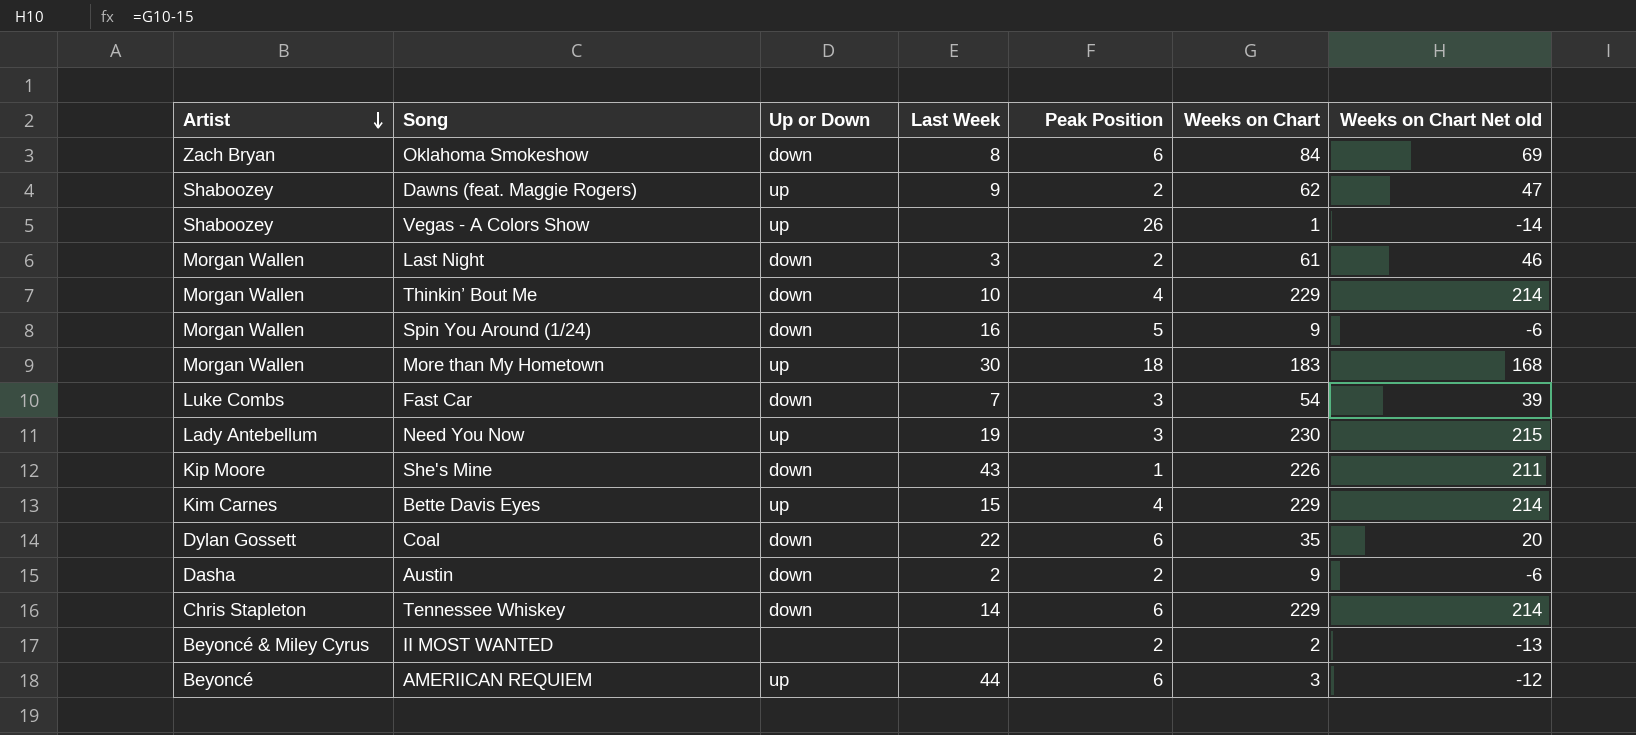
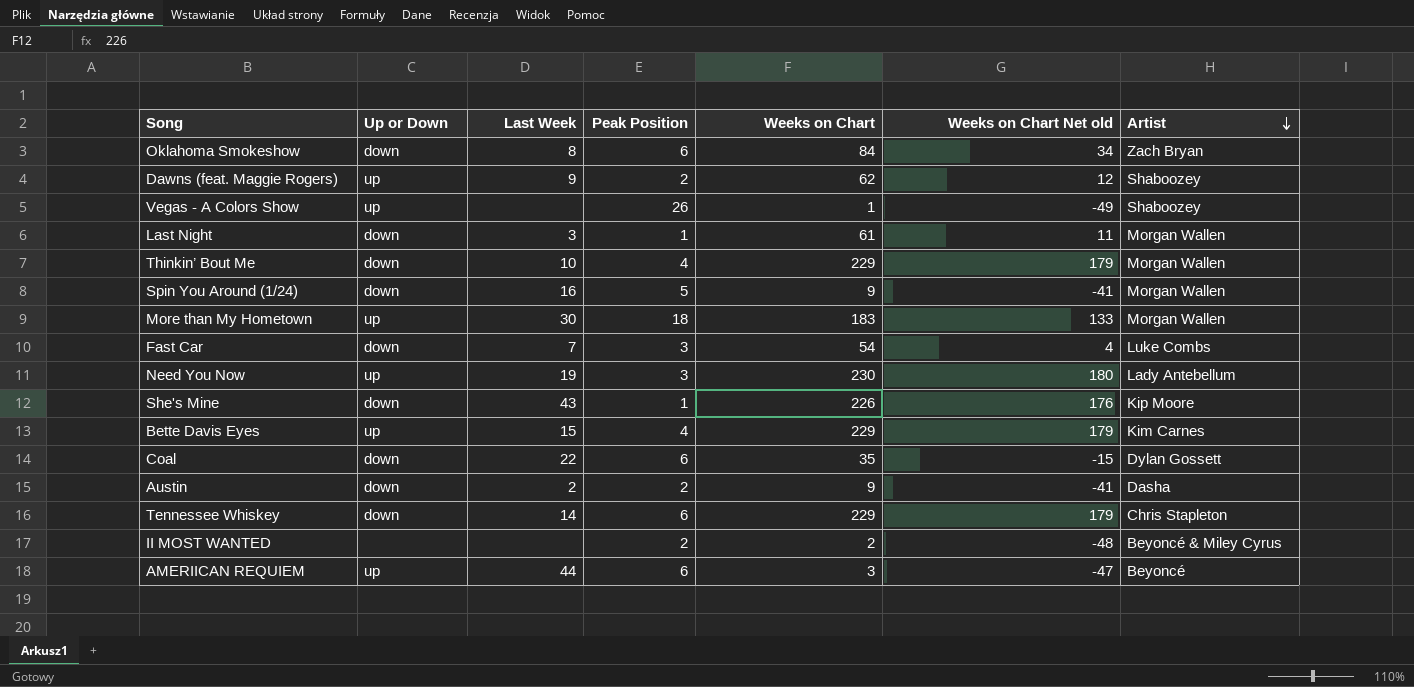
column Weeks on Chart Net old | formula: [Weeks on Chart] - 15 -> [Weeks on Chart] - 50
column Artist | position: 1 -> 7
Last Night | Peak Position: 2 -> 1

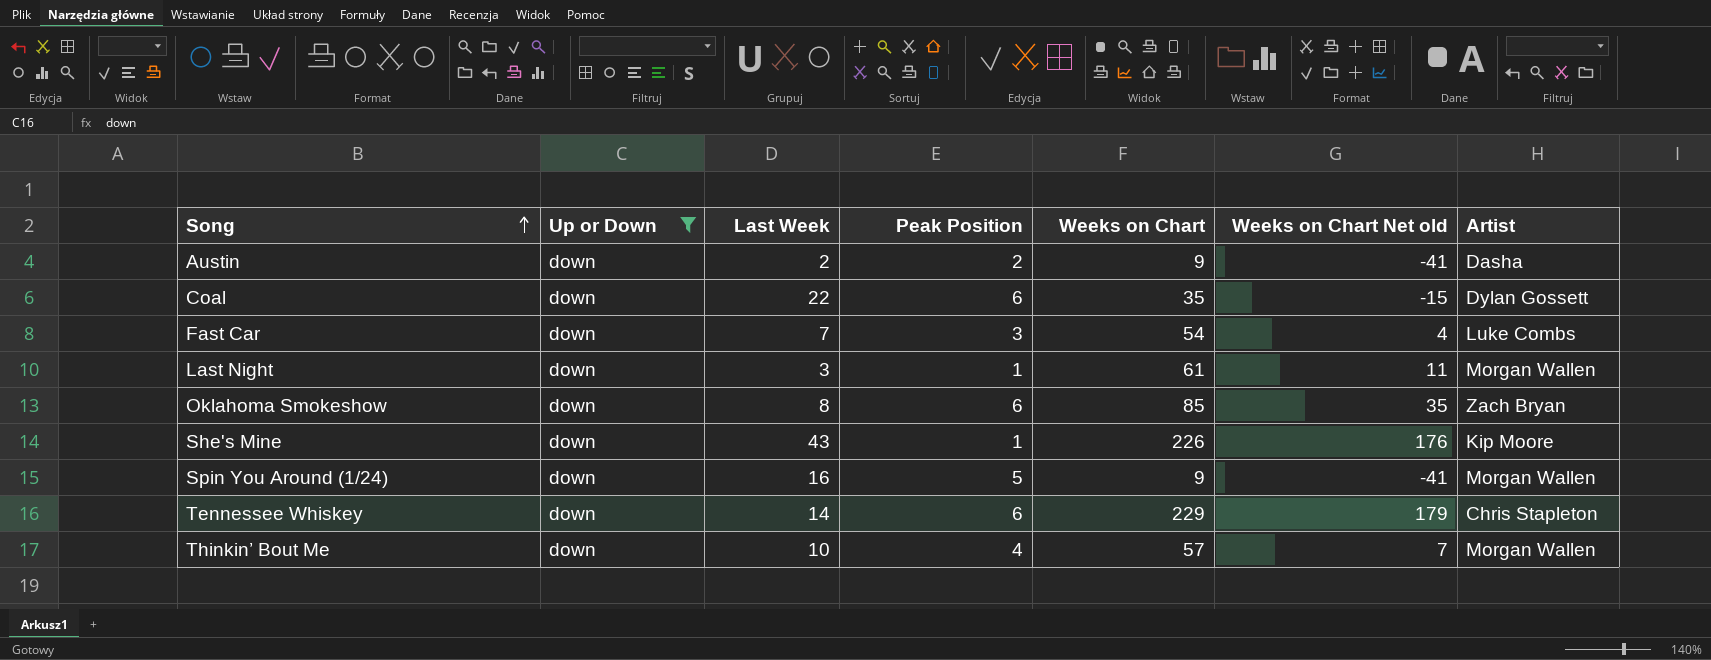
filter: none -> Up or Down = down
row order: Artist descending -> Song ascending
Oklahoma Smokeshow | Weeks on Chart: 84 -> 85
Oklahoma Smokeshow | Weeks on Chart Net old: 34 -> 35
Thinkin’ Bout Me | Weeks on Chart: 229 -> 57
Thinkin’ Bout Me | Weeks on Chart Net old: 179 -> 7

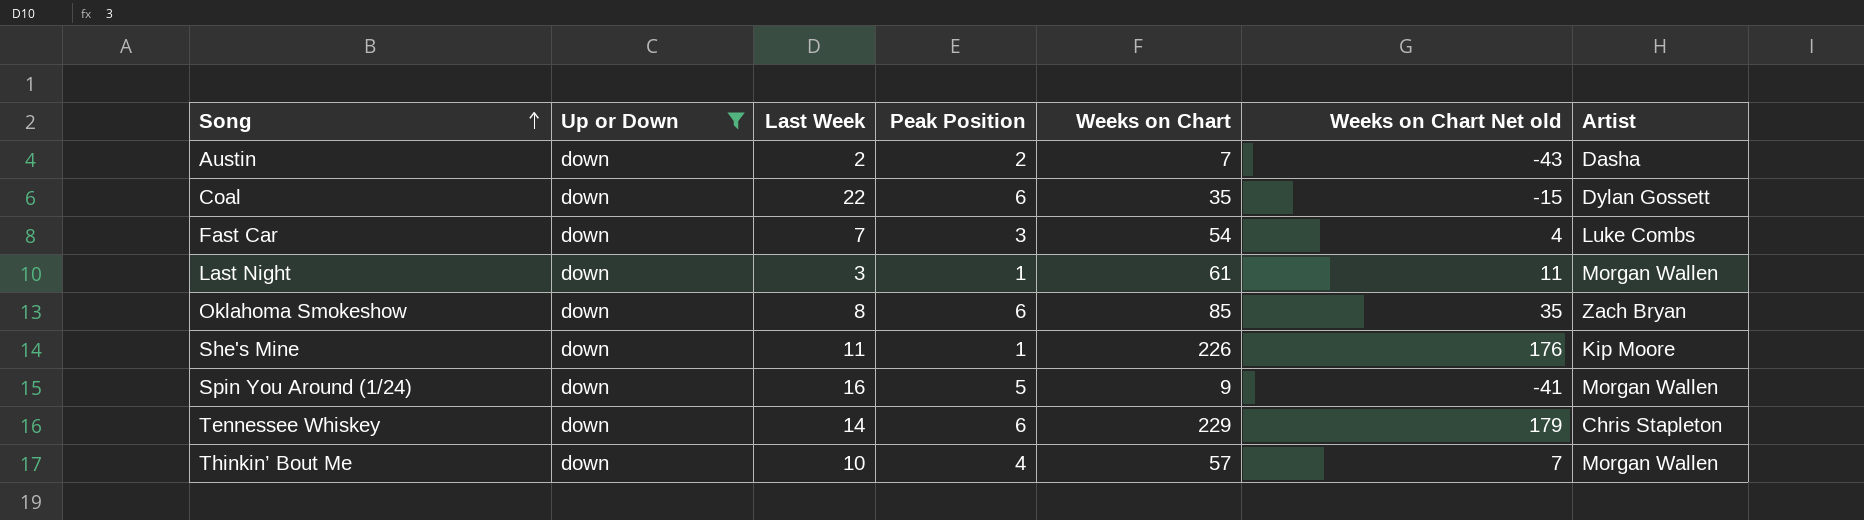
Austin | Weeks on Chart: 9 -> 7
Austin | Weeks on Chart Net old: -41 -> -43
She's Mine | Last Week: 43 -> 11

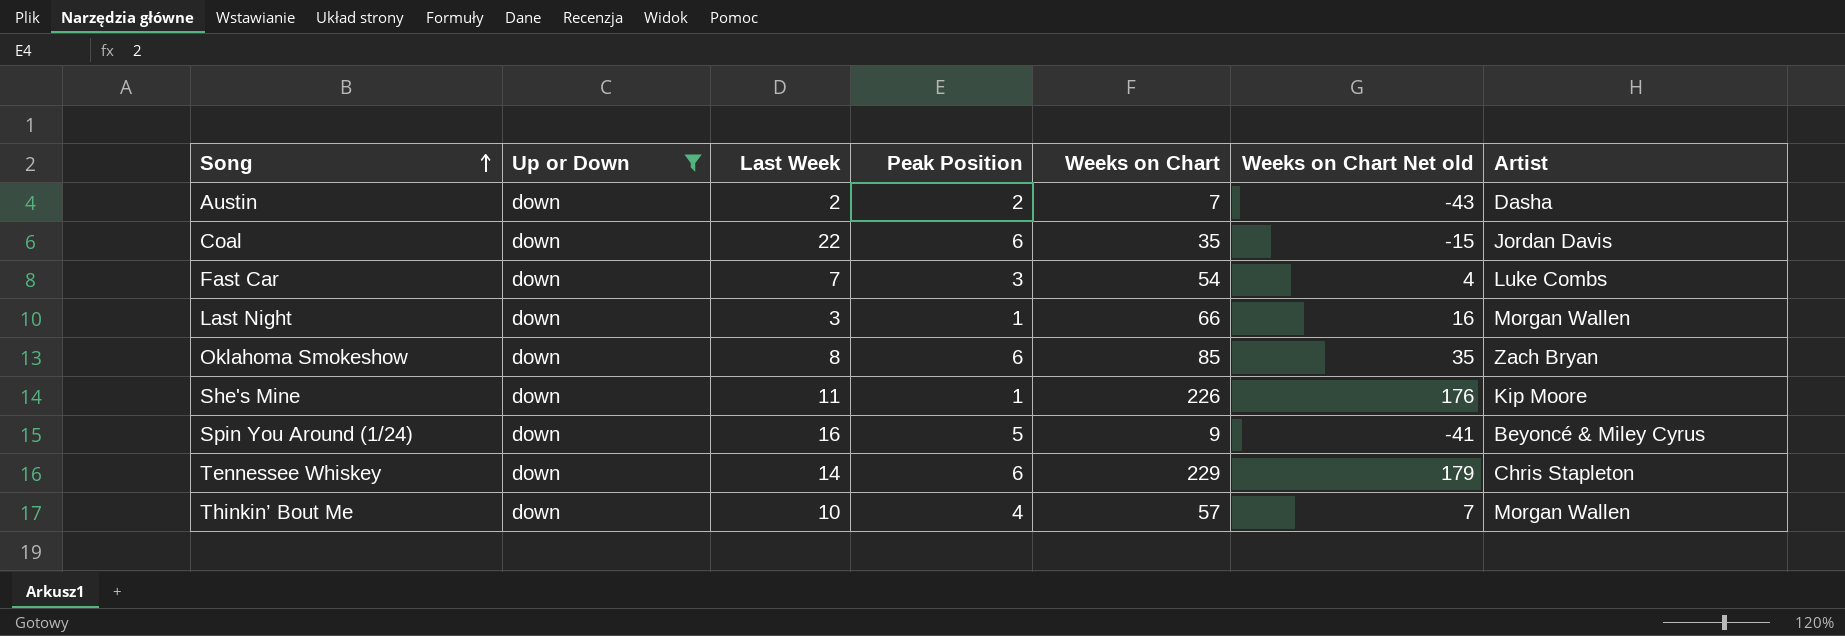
Coal | Artist: Dylan Gossett -> Jordan Davis
Last Night | Weeks on Chart: 61 -> 66
Last Night | Weeks on Chart Net old: 11 -> 16
Spin You Around (1/24) | Artist: Morgan Wallen -> Beyoncé & Miley Cyrus

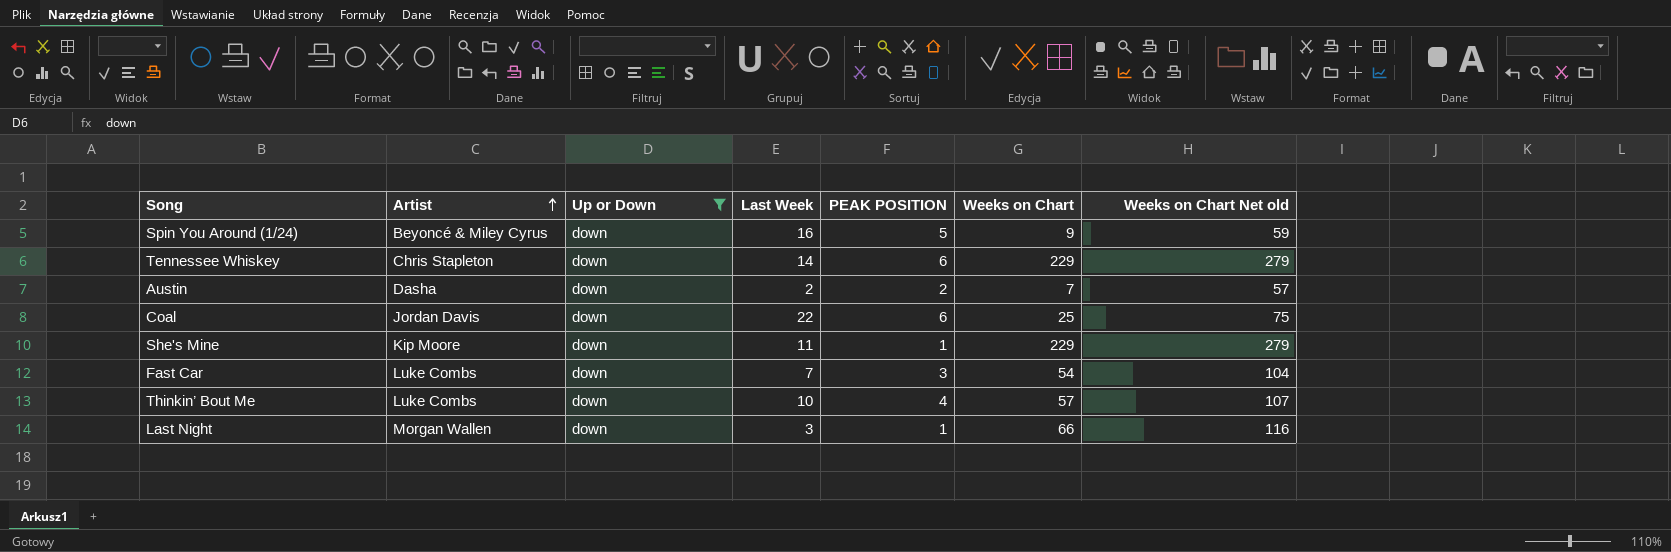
row order: Song ascending -> Artist ascending
column Artist | position: 7 -> 2
column name: Peak Position -> PEAK POSITION
column Weeks on Chart Net old | formula: [Weeks on Chart] - 50 -> [Weeks on Chart] + 50
row Oklahoma Smokeshow: down | 8 | 6 | 85 | 35 | Zach Bryan -> none
Coal | Weeks on Chart: 35 -> 25
She's Mine | Weeks on Chart: 226 -> 229
Thinkin’ Bout Me | Artist: Morgan Wallen -> Luke Combs

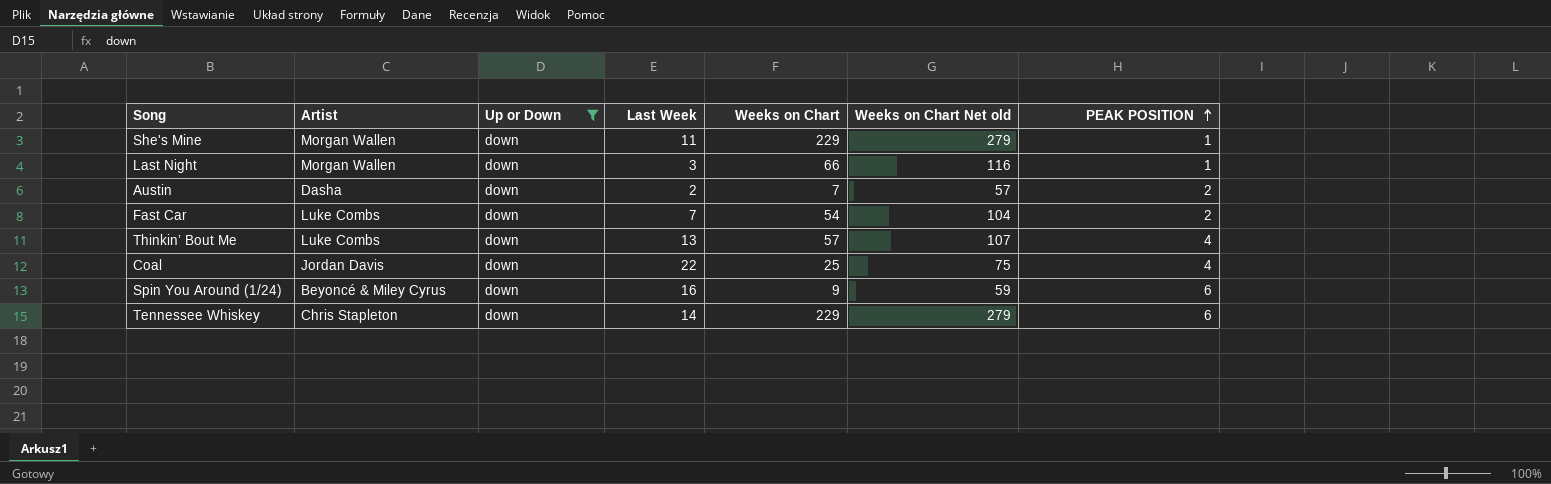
row order: Artist ascending -> PEAK POSITION ascending
column PEAK POSITION | position: 5 -> 7
She's Mine | Artist: Kip Moore -> Morgan Wallen
Fast Car | PEAK POSITION: 3 -> 2
Thinkin’ Bout Me | Last Week: 10 -> 13
Coal | PEAK POSITION: 6 -> 4
Spin You Around (1/24) | PEAK POSITION: 5 -> 6

